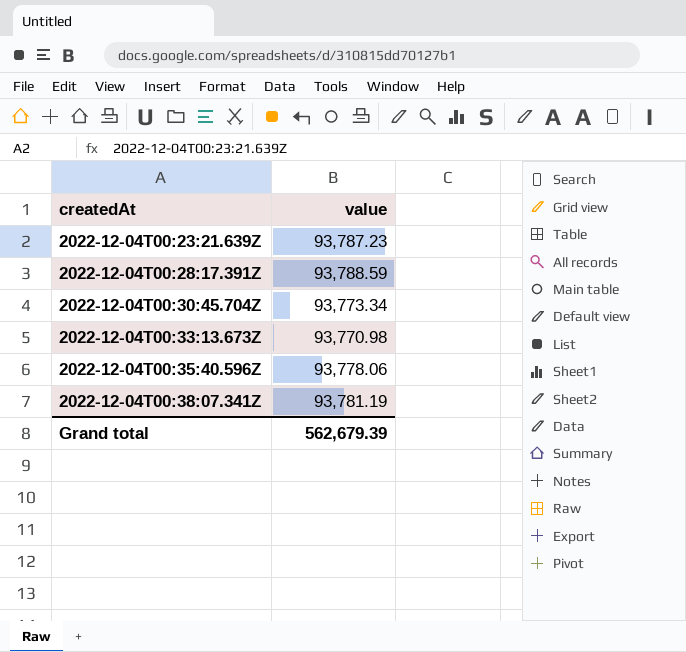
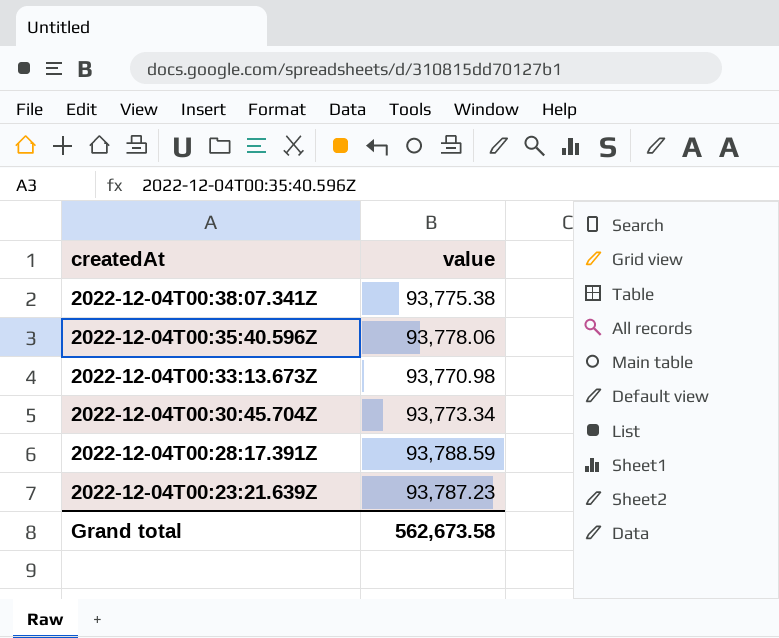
row order: createdAt ascending -> createdAt descending
2022-12-04T00:38:07.341Z | value: 93,781.19 -> 93,775.38
Grand total | value: 562,679.39 -> 562,673.58

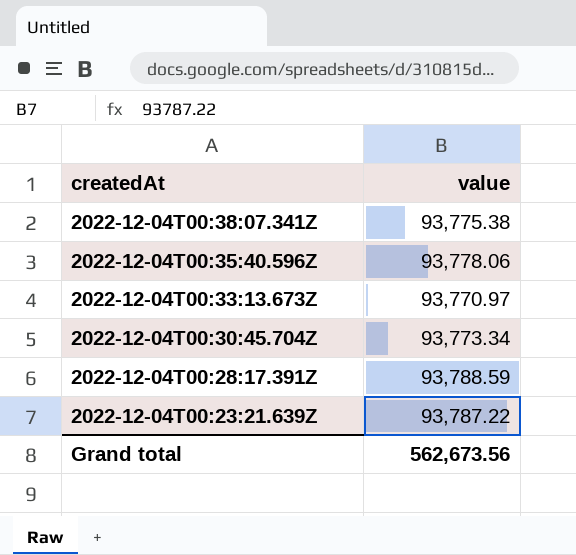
2022-12-04T00:33:13.673Z | value: 93,770.98 -> 93,770.97
2022-12-04T00:23:21.639Z | value: 93,787.23 -> 93,787.22
Grand total | value: 562,673.58 -> 562,673.56

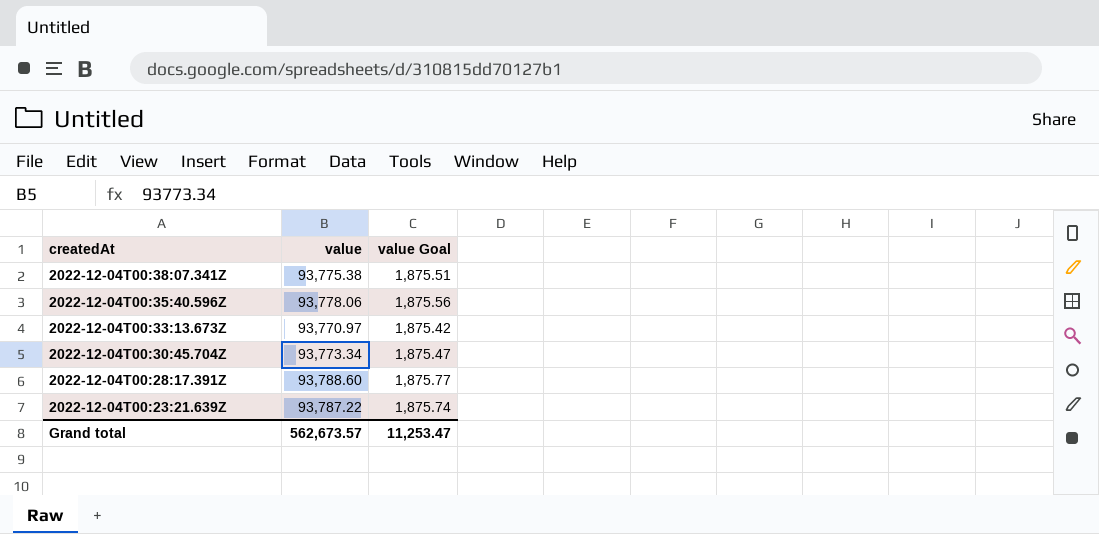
column value Goal | formula: none -> [value] * 0.02
2022-12-04T00:28:17.391Z | value: 93,788.59 -> 93,788.60
Grand total | value: 562,673.56 -> 562,673.57

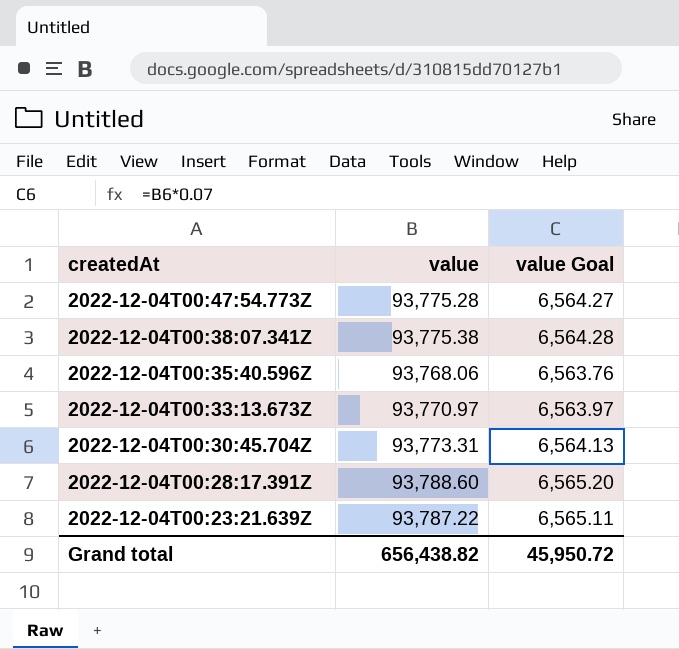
column value Goal | formula: [value] * 0.02 -> [value] * 0.07
row 2022-12-04T00:47:54.773Z: none -> 93,775.28 | 6,564.27
2022-12-04T00:35:40.596Z | value: 93,778.06 -> 93,768.06
2022-12-04T00:30:45.704Z | value: 93,773.34 -> 93,773.31
Grand total | value: 562,673.57 -> 656,438.82
Grand total | value Goal: 11,253.47 -> 45,950.72

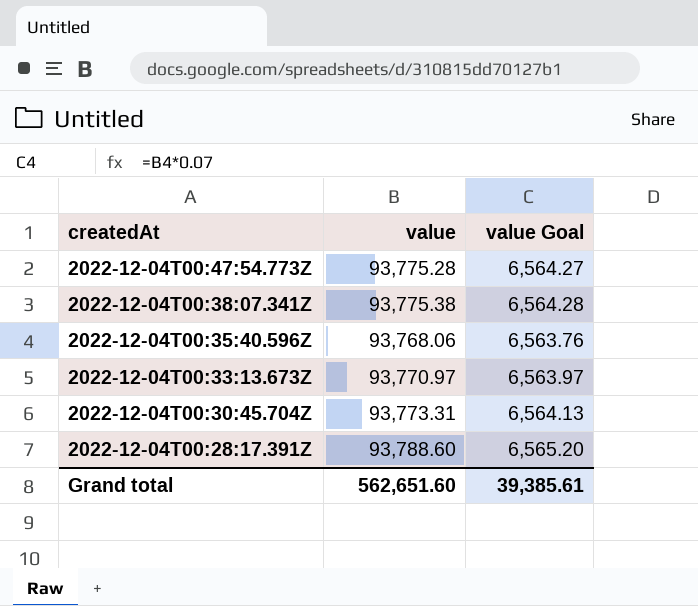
row 2022-12-04T00:23:21.639Z: 93,787.22 | 6,565.11 -> none
Grand total | value: 656,438.82 -> 562,651.60
Grand total | value Goal: 45,950.72 -> 39,385.61

